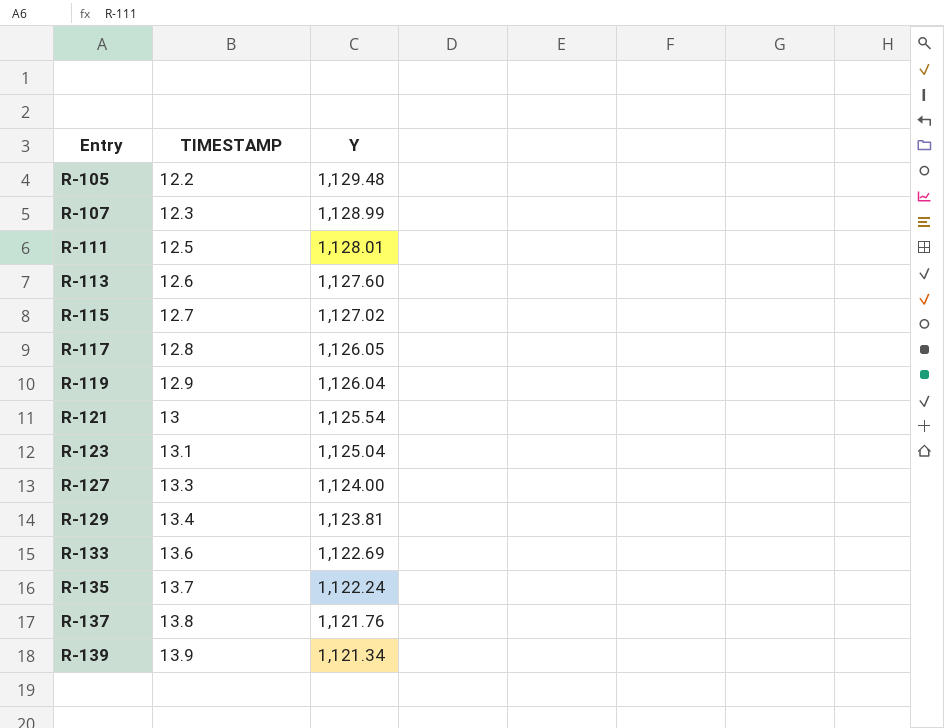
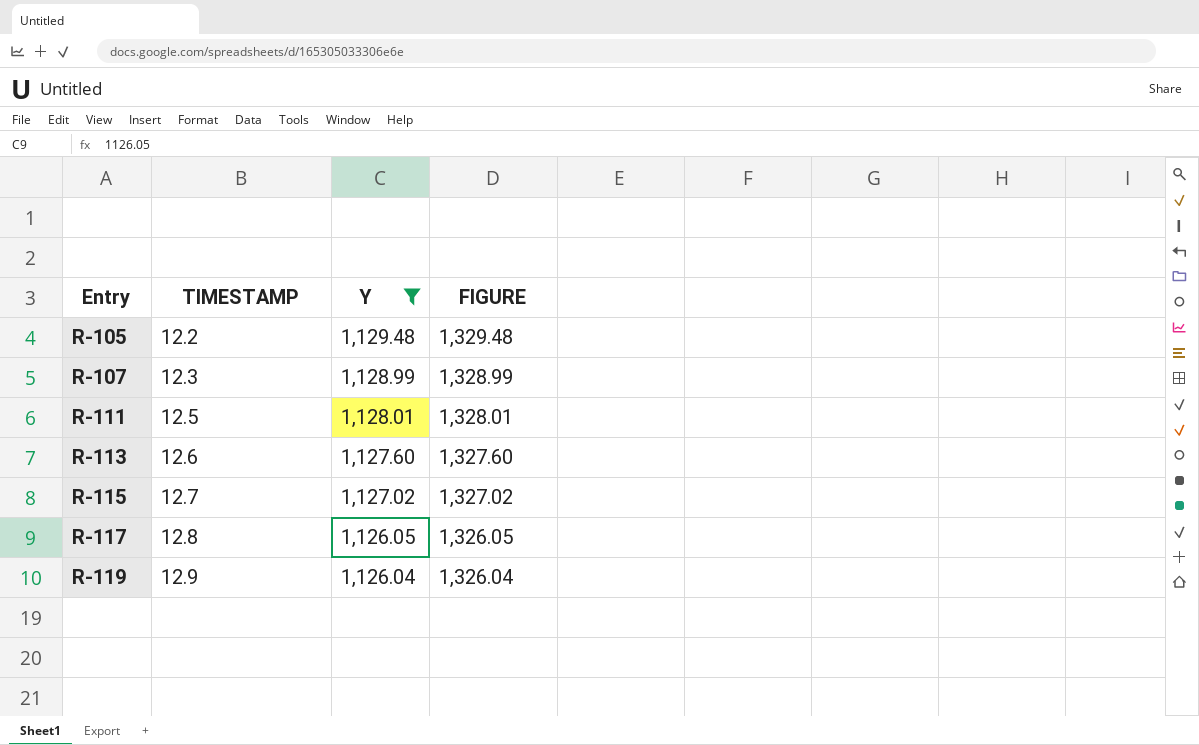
filter: none -> Y >= 1,126.04
column FIGURE | formula: none -> [Y] + 200

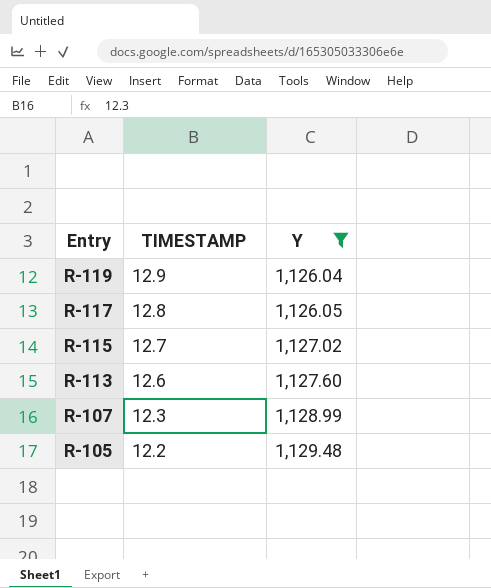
row order: Entry ascending -> Entry descending
column FIGURE | formula: [Y] + 200 -> none
row R-111: 12.5 | 1,128.01 | 1,328.01 -> none

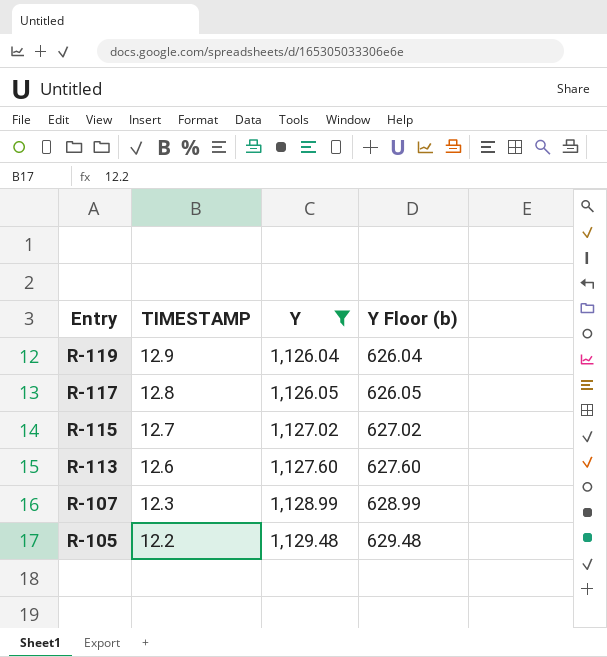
column Y Floor (b) | formula: none -> [Y] - 500

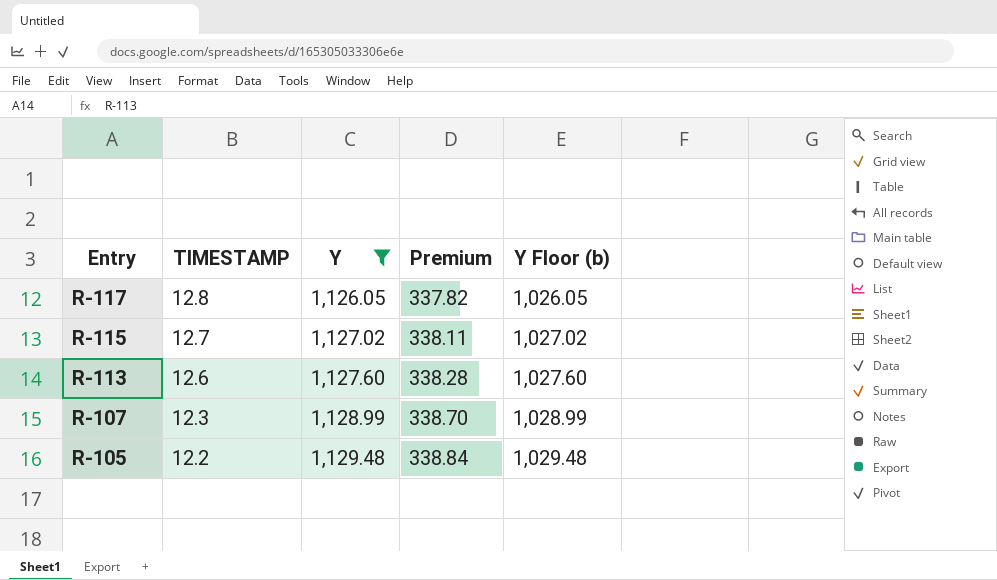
column Premium | formula: none -> [Y] * 0.3
column Y Floor (b) | formula: [Y] - 500 -> [Y] - 100
row R-119: 12.9 | 1,126.04 | 626.04 -> none

